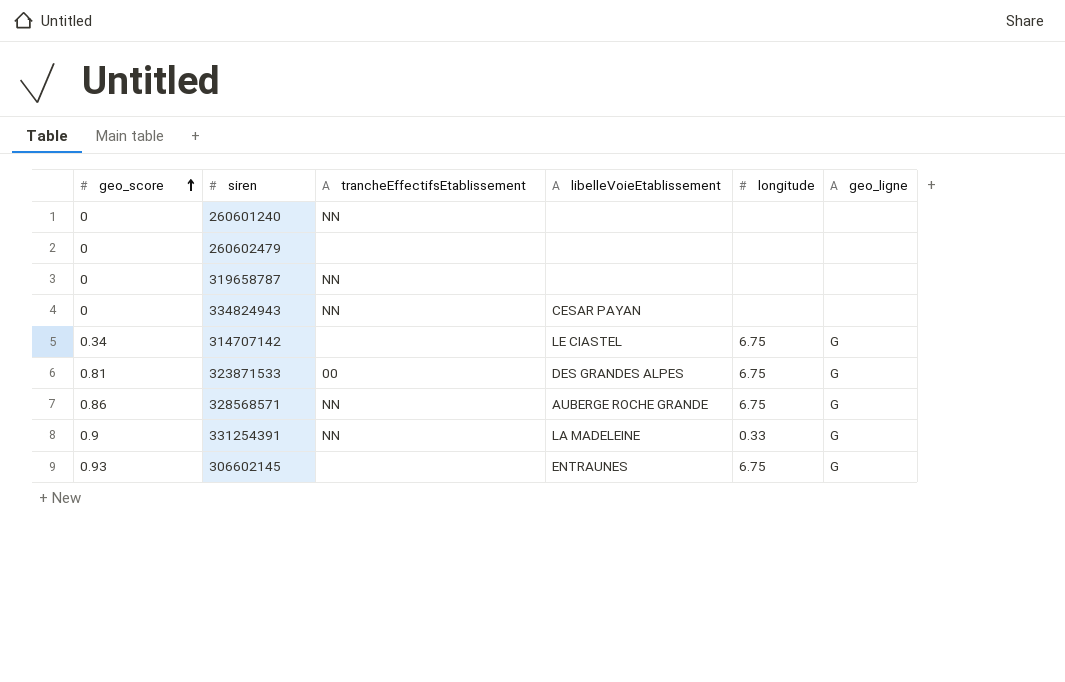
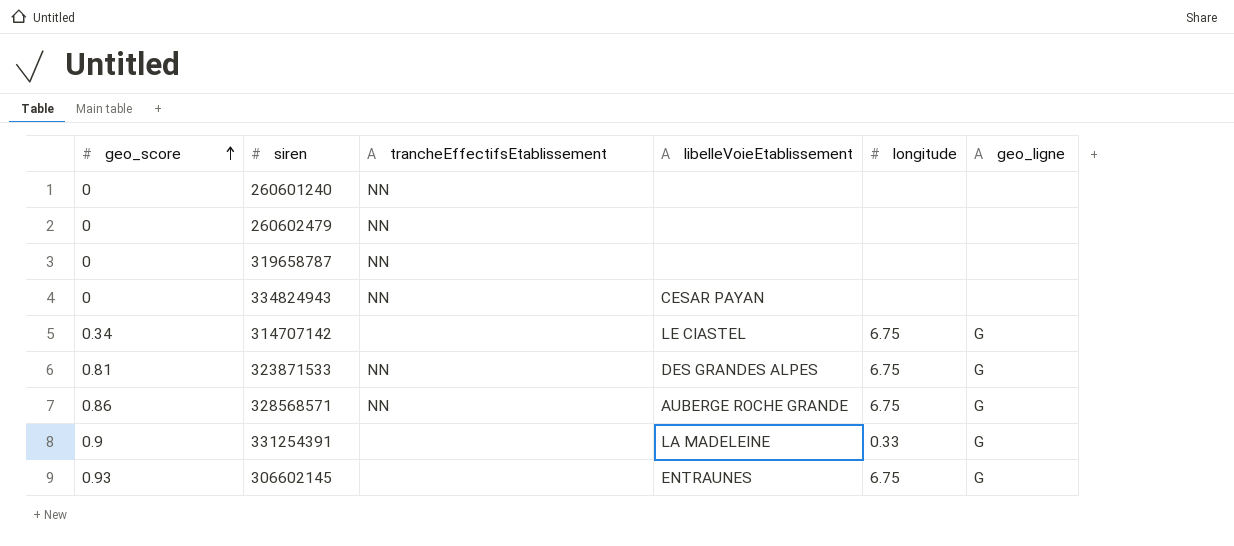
260602479 | trancheEffectifsEtablissement: none -> NN
323871533 | trancheEffectifsEtablissement: 00 -> NN
331254391 | trancheEffectifsEtablissement: NN -> none

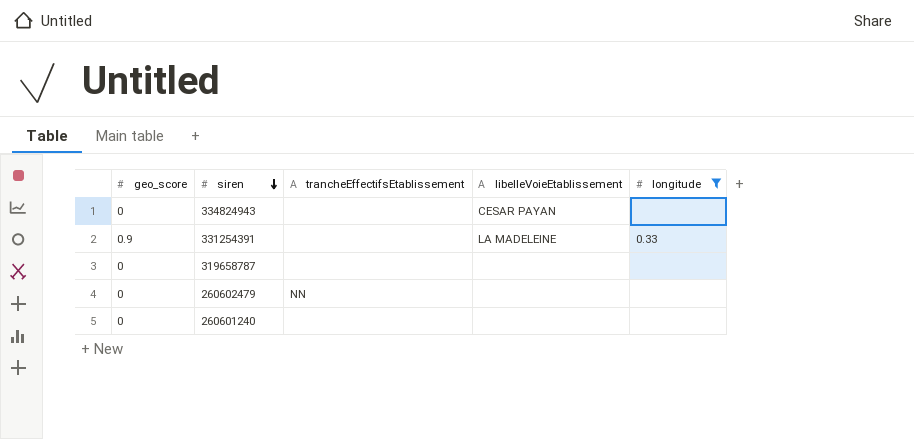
filter: none -> longitude != 6.75
row order: geo_score ascending -> siren descending
column geo_ligne | position: 6 -> none
334824943 | trancheEffectifsEtablissement: NN -> none
319658787 | trancheEffectifsEtablissement: NN -> none
260601240 | trancheEffectifsEtablissement: NN -> none

